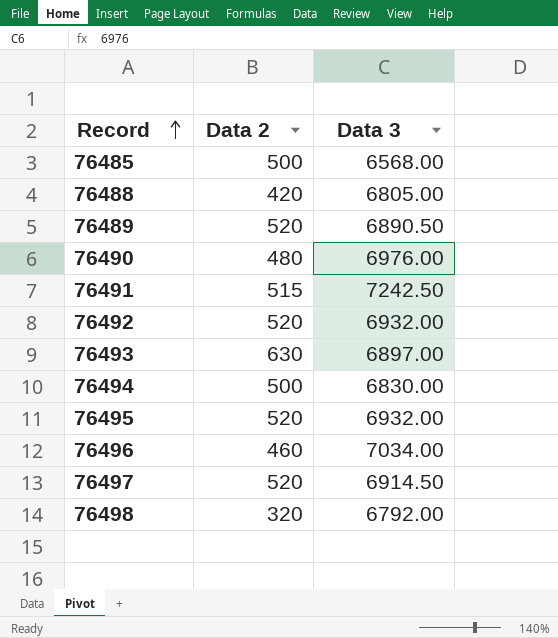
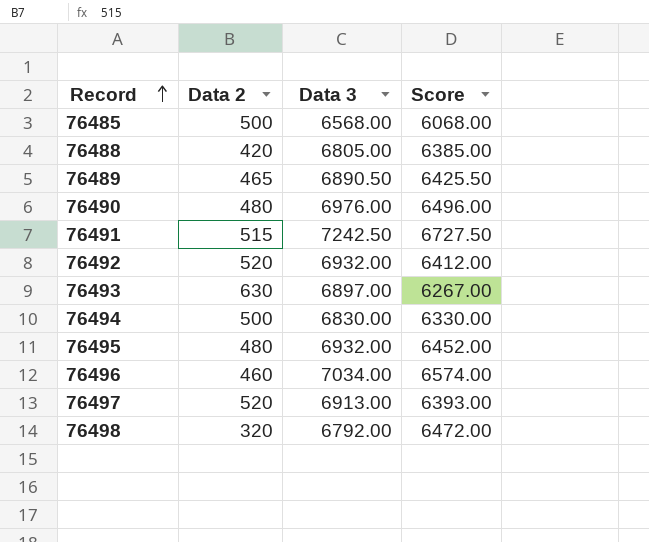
column Score | formula: none -> [Data 3] - [Data 2]
76489 | Data 2: 520 -> 465
76495 | Data 2: 520 -> 480
76497 | Data 3: 6914.50 -> 6913.00

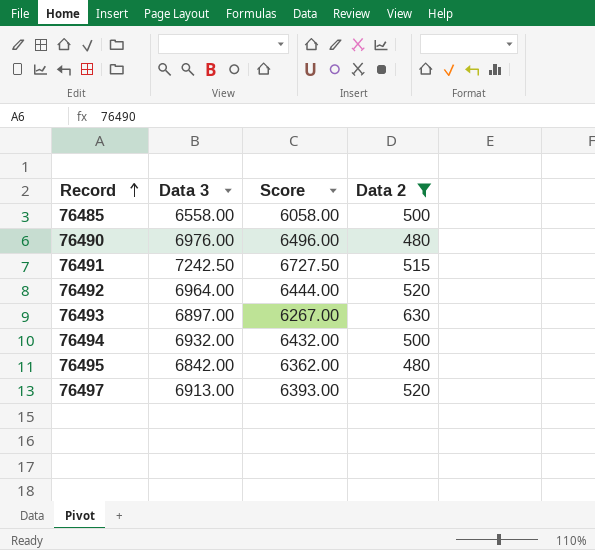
filter: none -> Data 2 >= 480
column Data 2 | position: 2 -> 4
76485 | Data 3: 6568.00 -> 6558.00
76485 | Score: 6068.00 -> 6058.00
76492 | Data 3: 6932.00 -> 6964.00
76492 | Score: 6412.00 -> 6444.00
76494 | Data 3: 6830.00 -> 6932.00
76494 | Score: 6330.00 -> 6432.00
76495 | Data 3: 6932.00 -> 6842.00
76495 | Score: 6452.00 -> 6362.00

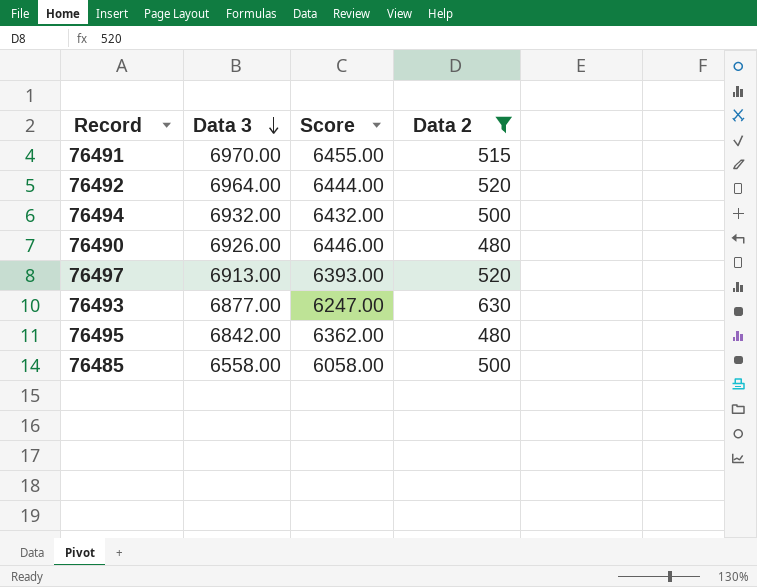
row order: Record ascending -> Data 3 descending
76491 | Data 3: 7242.50 -> 6970.00
76491 | Score: 6727.50 -> 6455.00
76490 | Data 3: 6976.00 -> 6926.00
76490 | Score: 6496.00 -> 6446.00
76493 | Data 3: 6897.00 -> 6877.00
76493 | Score: 6267.00 -> 6247.00

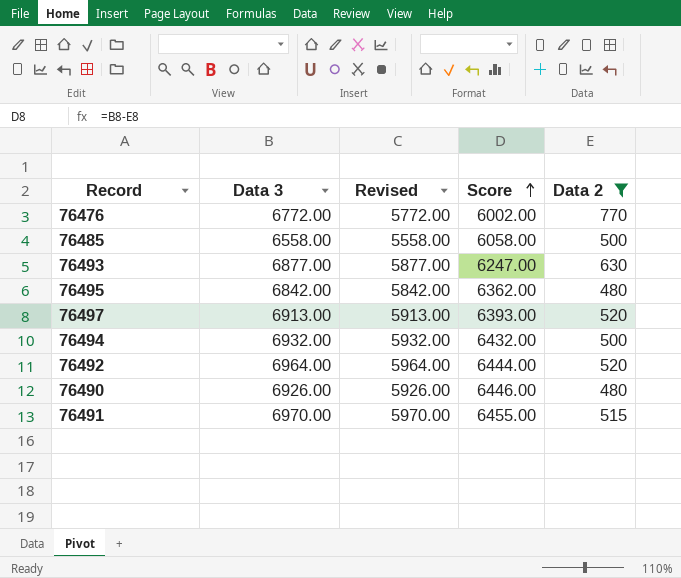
row order: Data 3 descending -> Score ascending
column Revised | formula: none -> [Data 3] - 1000
row 76476: none -> 6772.00 | 5772.00 | 6002.00 | 770

